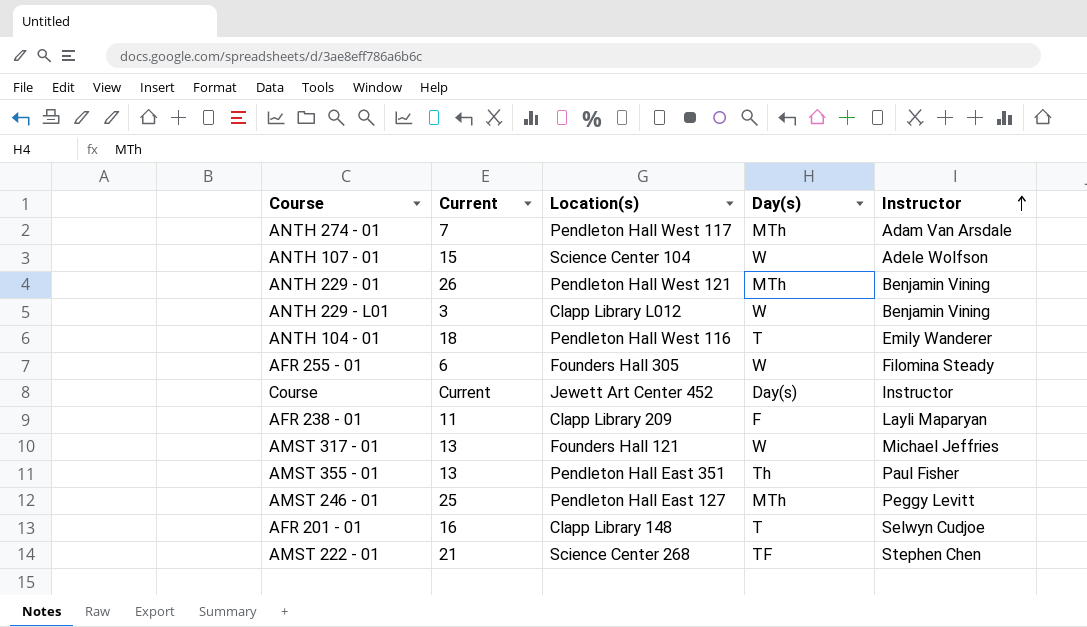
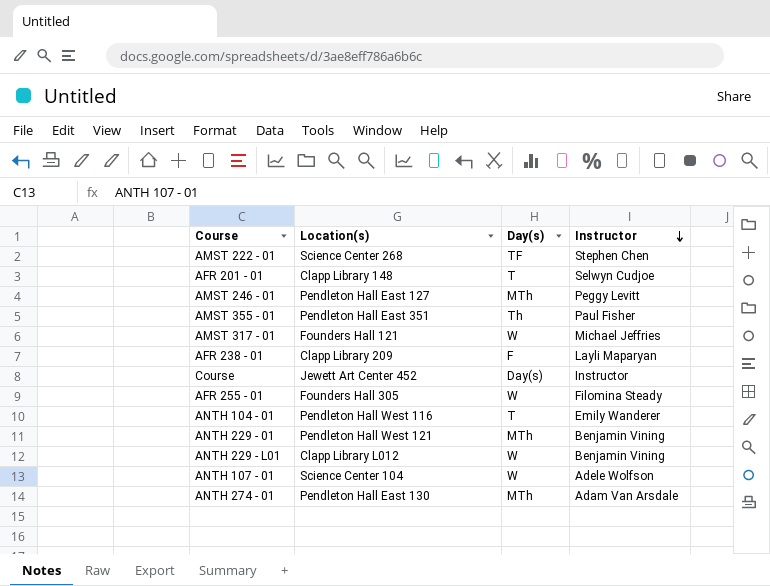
row order: Instructor ascending -> Instructor descending
column Current | position: 2 -> none
ANTH 274 - 01 | Location(s): Pendleton Hall West 117 -> Pendleton Hall East 130

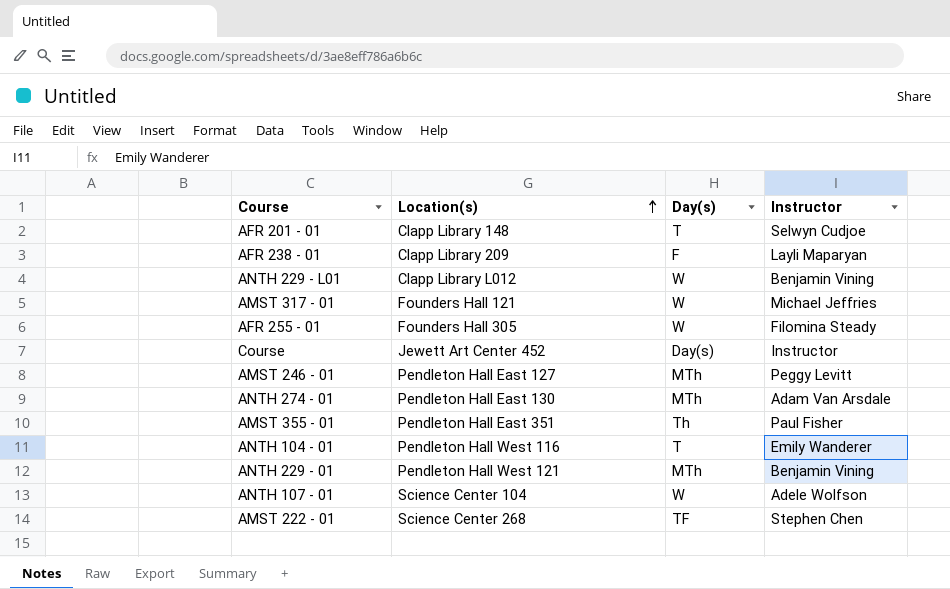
row order: Instructor descending -> Location(s) ascending

